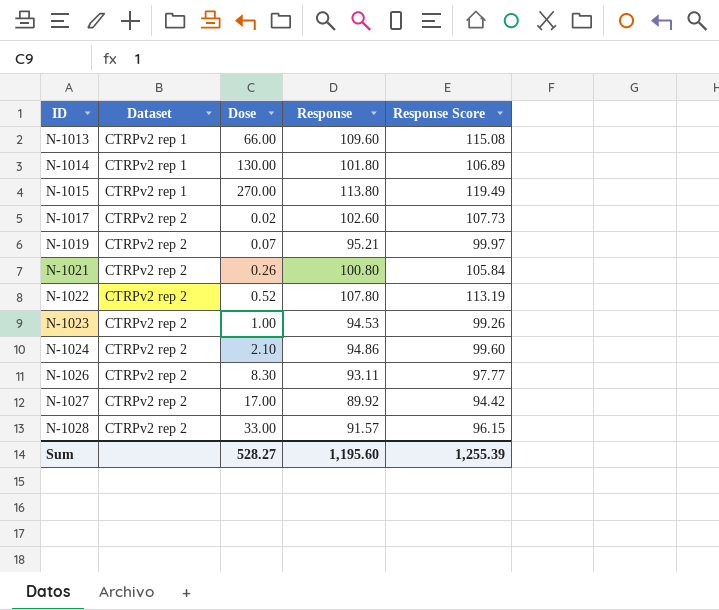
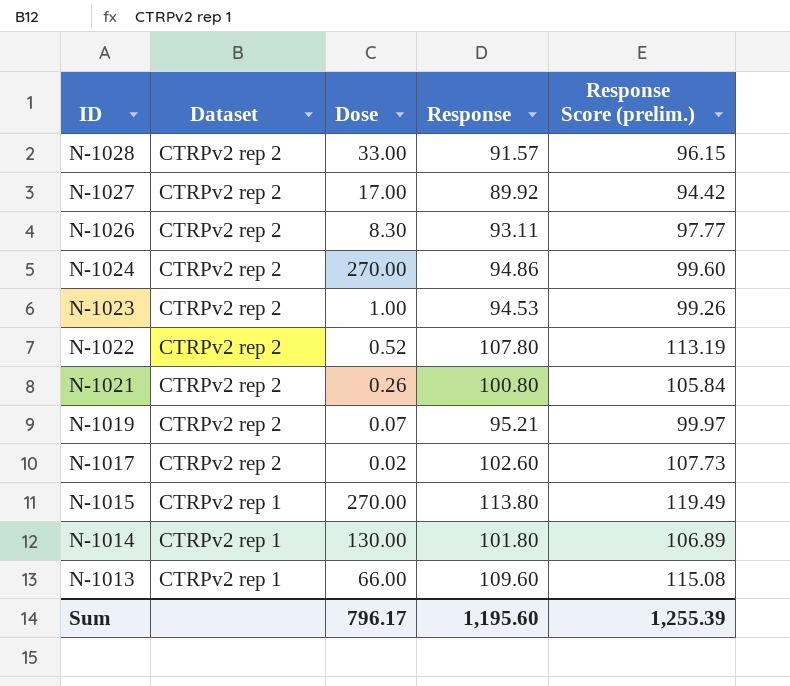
row order: ID ascending -> ID descending
column name: Response Score -> Response Score (prelim.)
N-1024 | Dose: 2.10 -> 270.00
Sum | Dose: 528.27 -> 796.17

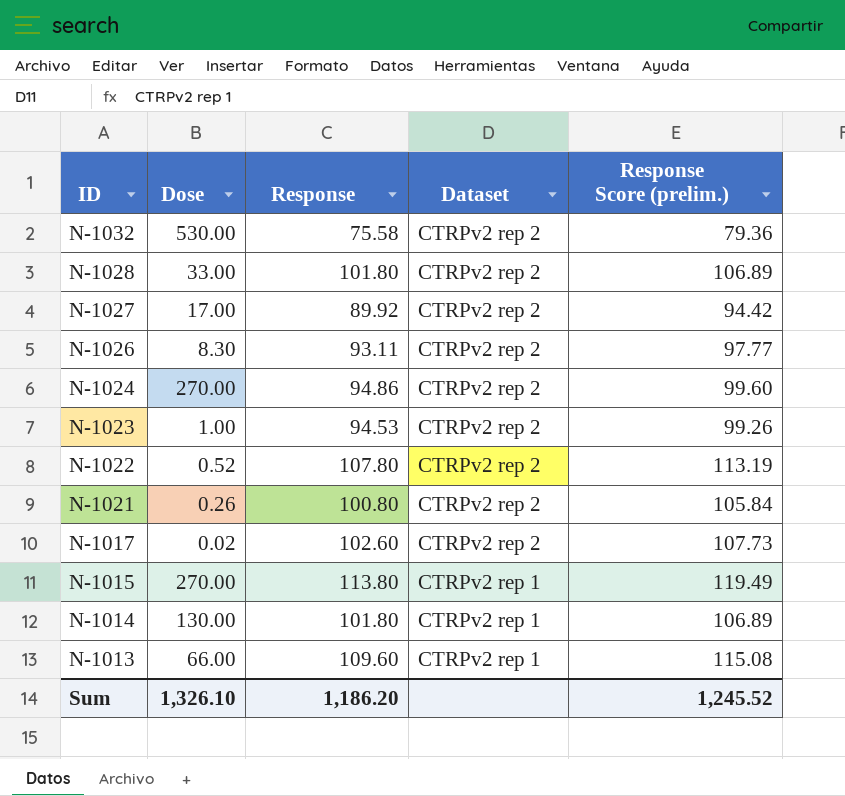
column Dataset | position: 2 -> 4
row N-1019: CTRPv2 rep 2 | 0.07 | 95.21 | 99.97 -> none
row N-1032: none -> 530.00 | 75.58 | CTRPv2 rep 2 | 79.36
N-1028 | Response: 91.57 -> 101.80
N-1028 | Response Score (prelim.): 96.15 -> 106.89
Sum | Dose: 796.17 -> 1,326.10
Sum | Response: 1,195.60 -> 1,186.20
Sum | Response Score (prelim.): 1,255.39 -> 1,245.52

